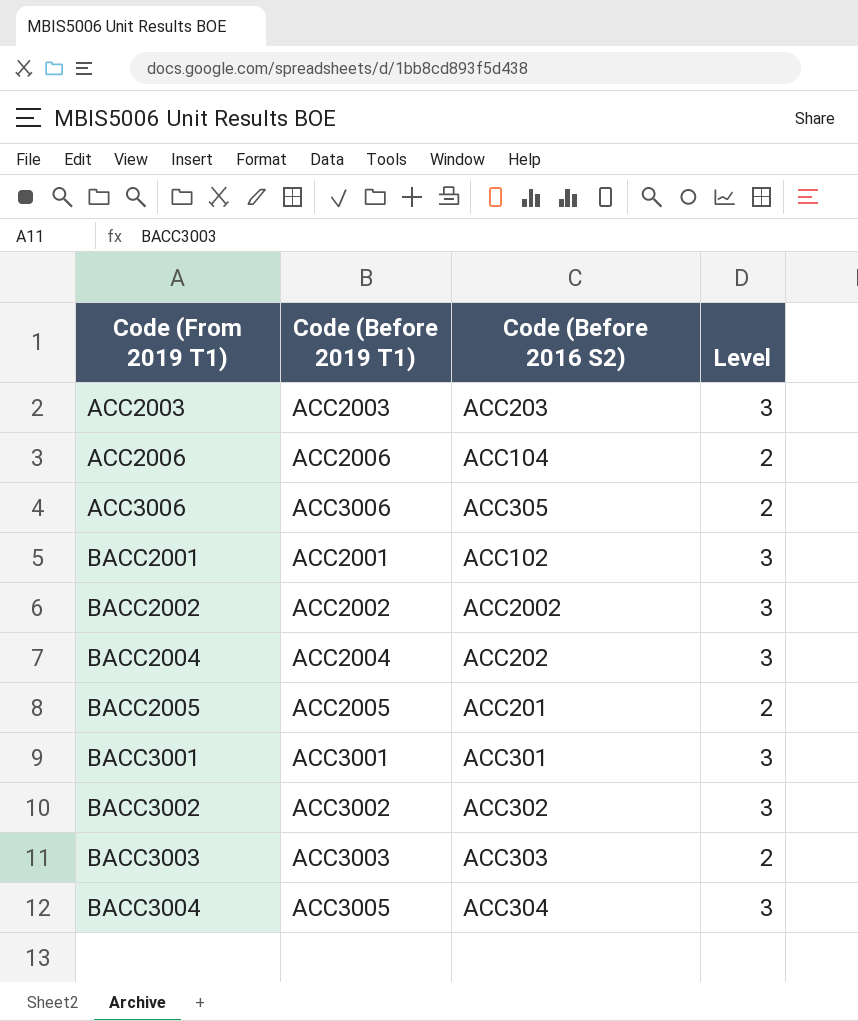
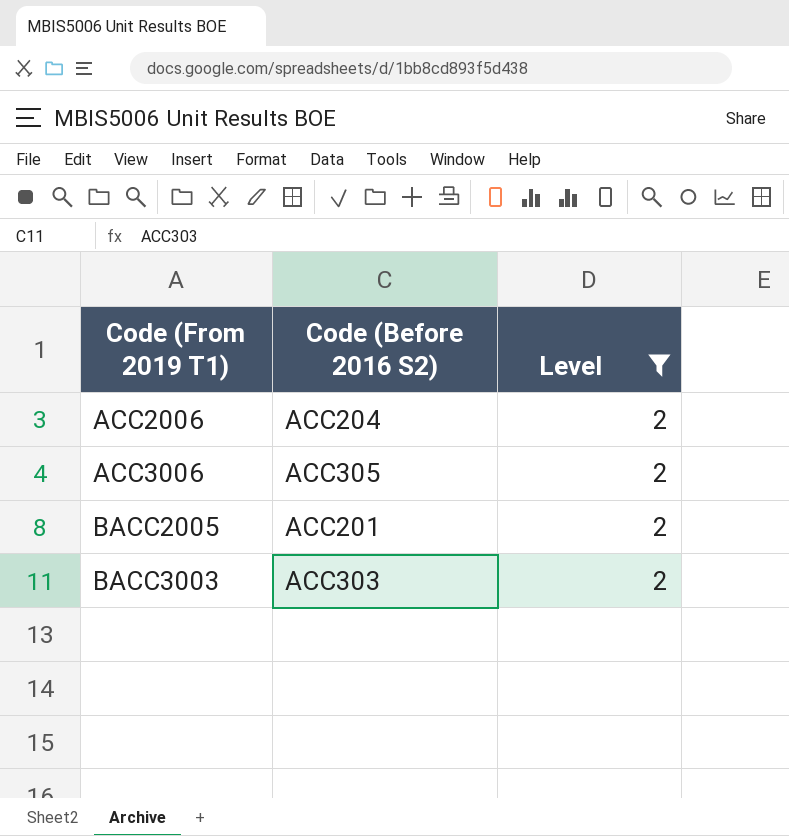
filter: none -> Level = 2
column Code (Before 2019 T1) | position: 2 -> none
ACC2006 | Code (Before 2016 S2): ACC104 -> ACC204

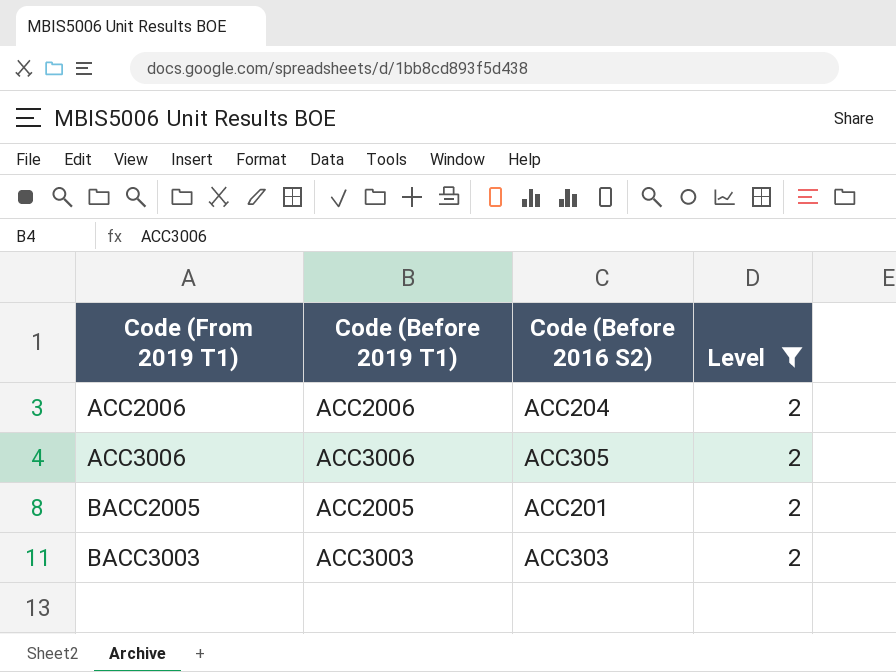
column Code (Before 2019 T1) | position: none -> 2

